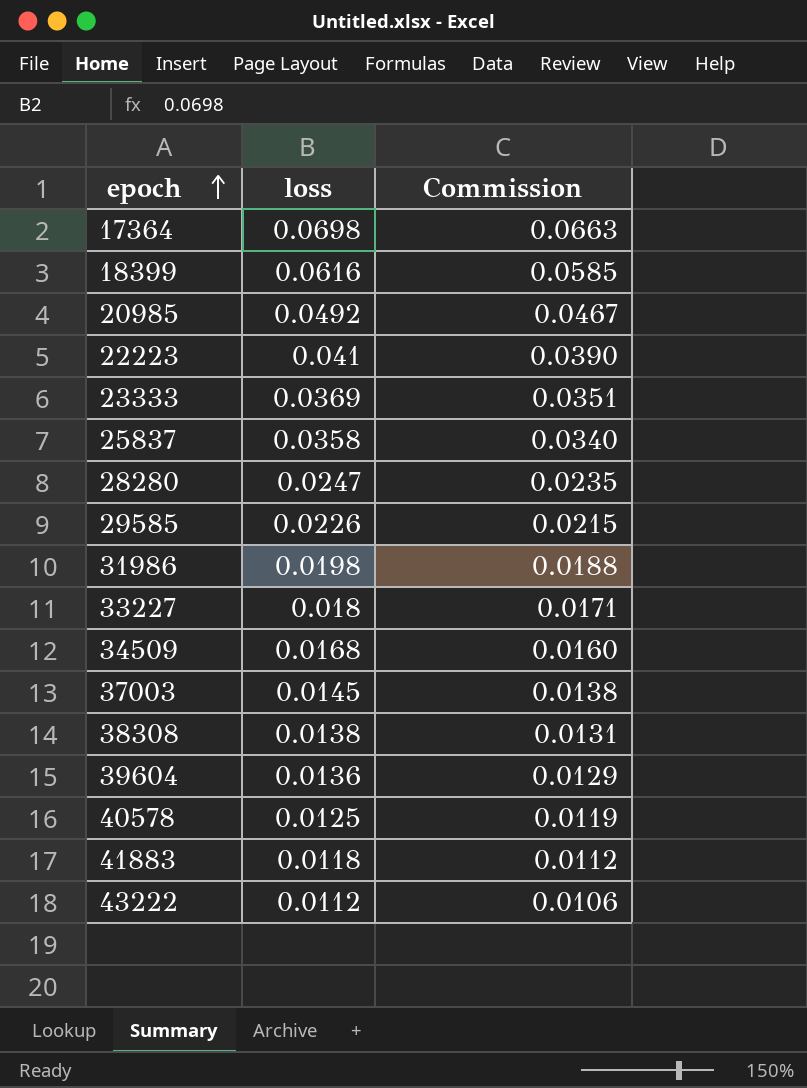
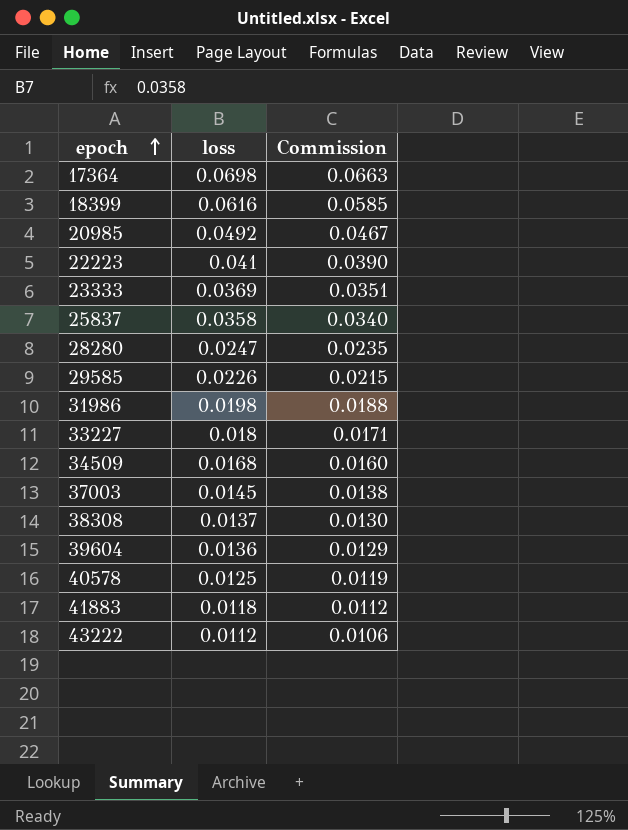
38308 | loss: 0.0138 -> 0.0137
38308 | Commission: 0.0131 -> 0.0130

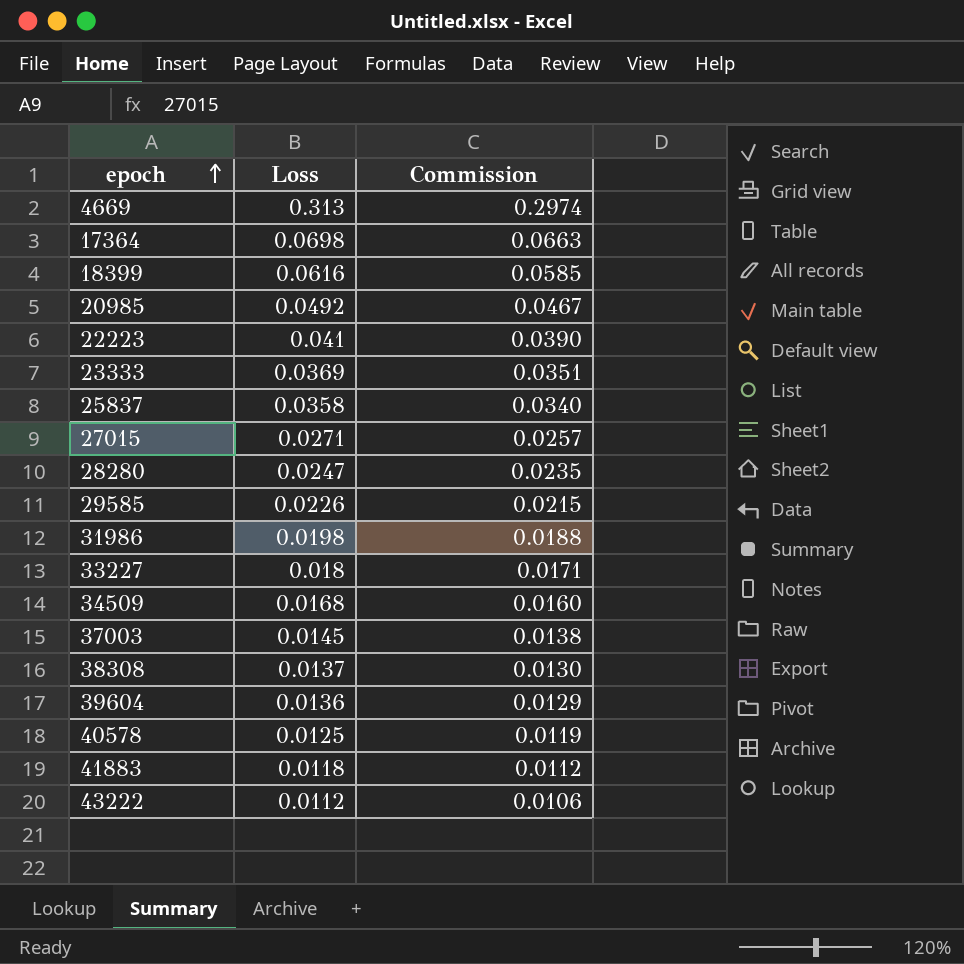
column name: loss -> Loss
row 4669: none -> 0.313 | 0.2974
row 27015: none -> 0.0271 | 0.0257

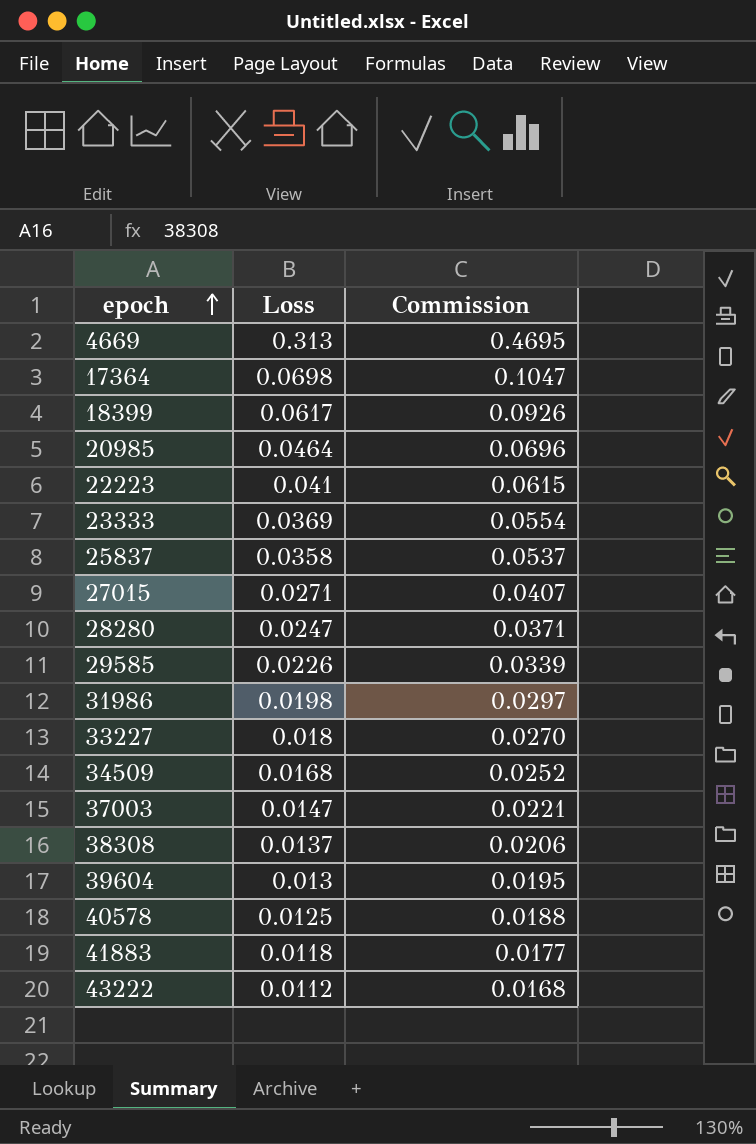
column Commission | formula: [Loss] * 0.95 -> [Loss] * 1.5
18399 | Loss: 0.0616 -> 0.0617
20985 | Loss: 0.0492 -> 0.0464
37003 | Loss: 0.0145 -> 0.0147
39604 | Loss: 0.0136 -> 0.013

